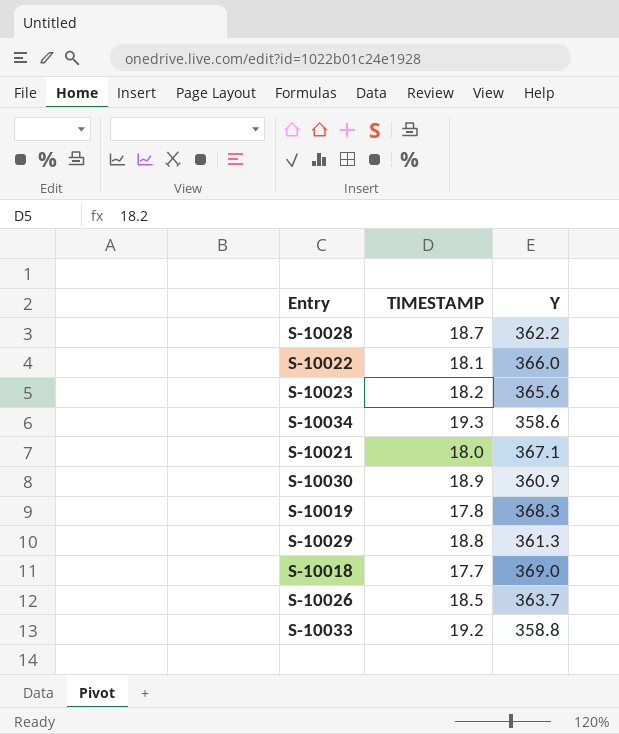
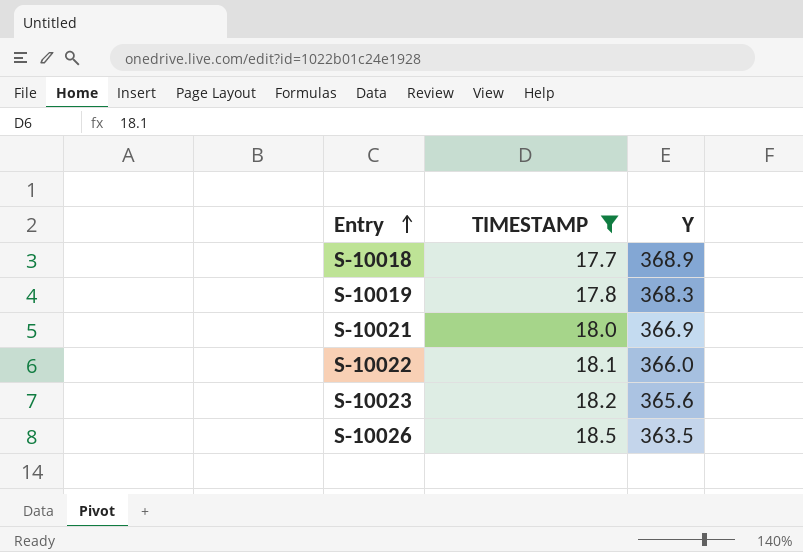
filter: none -> TIMESTAMP <= 18.5
row order: none -> Entry ascending
S-10018 | Y: 369.0 -> 368.9
S-10021 | Y: 367.1 -> 366.9
S-10026 | Y: 363.7 -> 363.5

